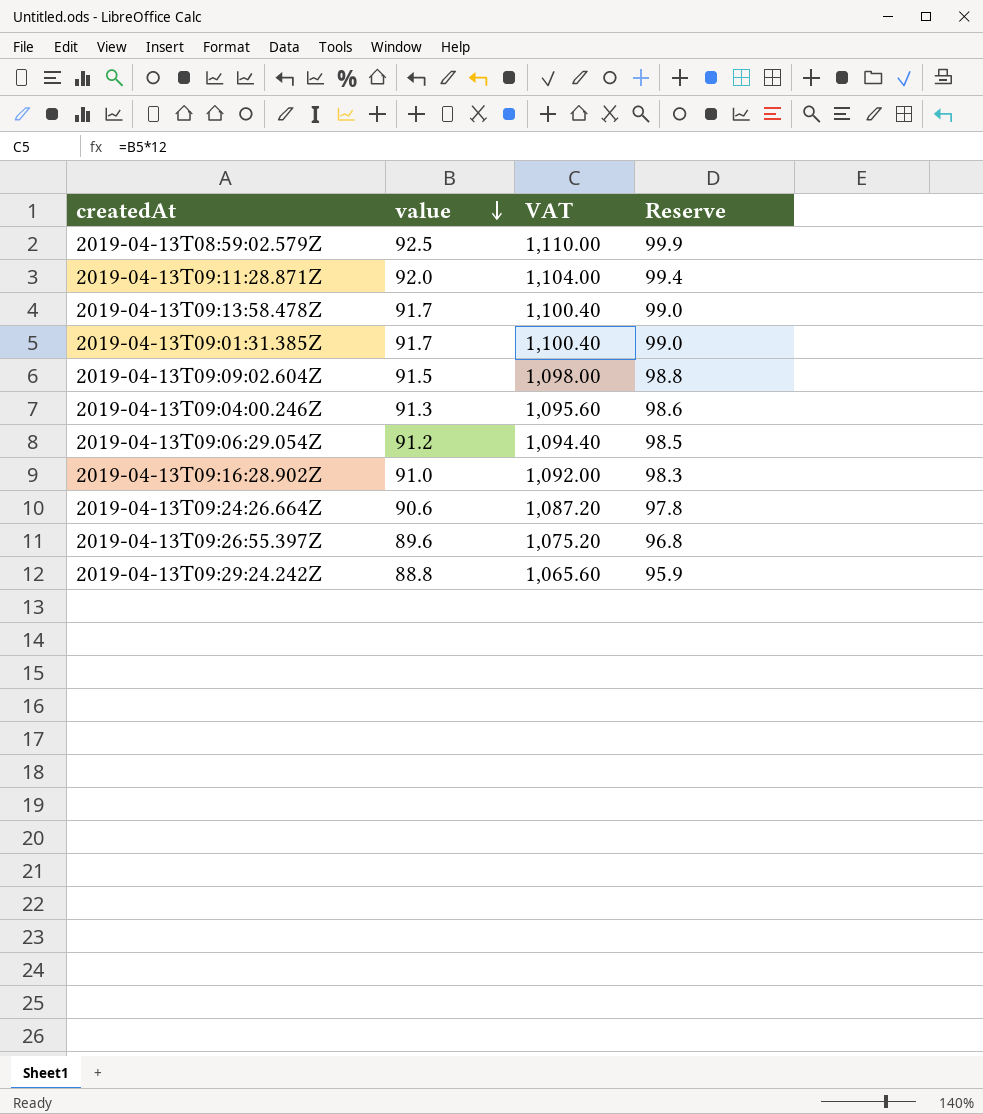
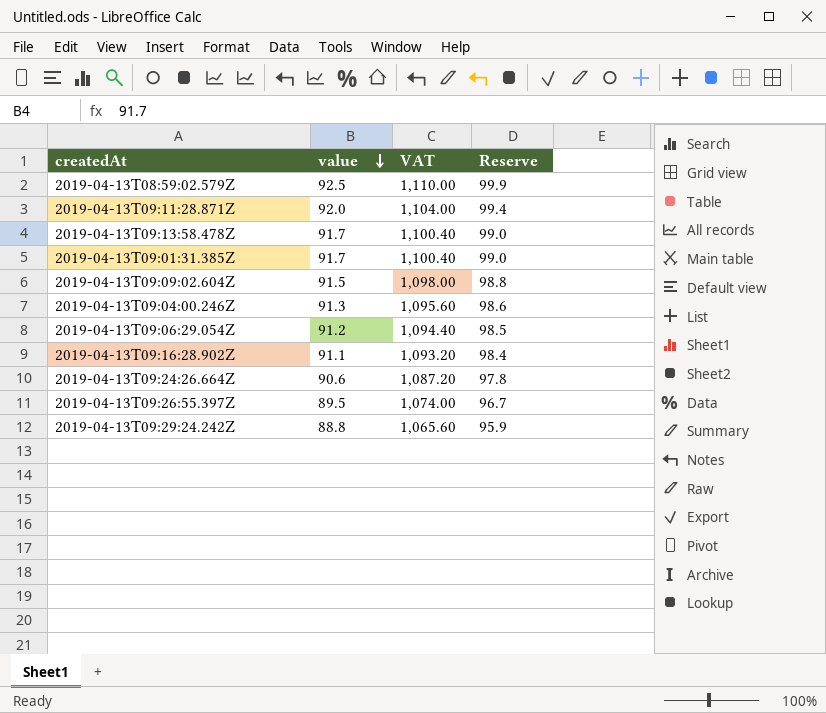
2019-04-13T09:16:28.902Z | value: 91.0 -> 91.1
2019-04-13T09:16:28.902Z | VAT: 1,092.00 -> 1,093.20
2019-04-13T09:16:28.902Z | Reserve: 98.3 -> 98.4
2019-04-13T09:26:55.397Z | value: 89.6 -> 89.5
2019-04-13T09:26:55.397Z | VAT: 1,075.20 -> 1,074.00
2019-04-13T09:26:55.397Z | Reserve: 96.8 -> 96.7

